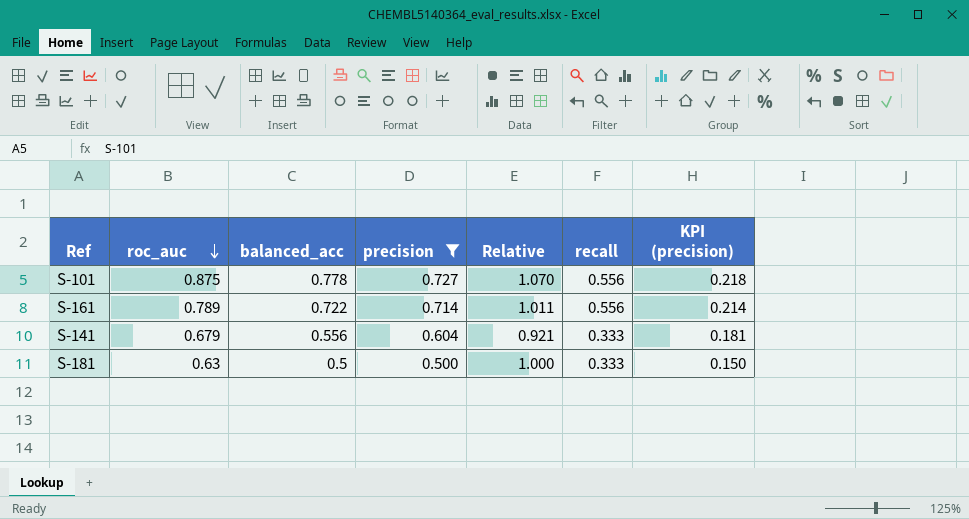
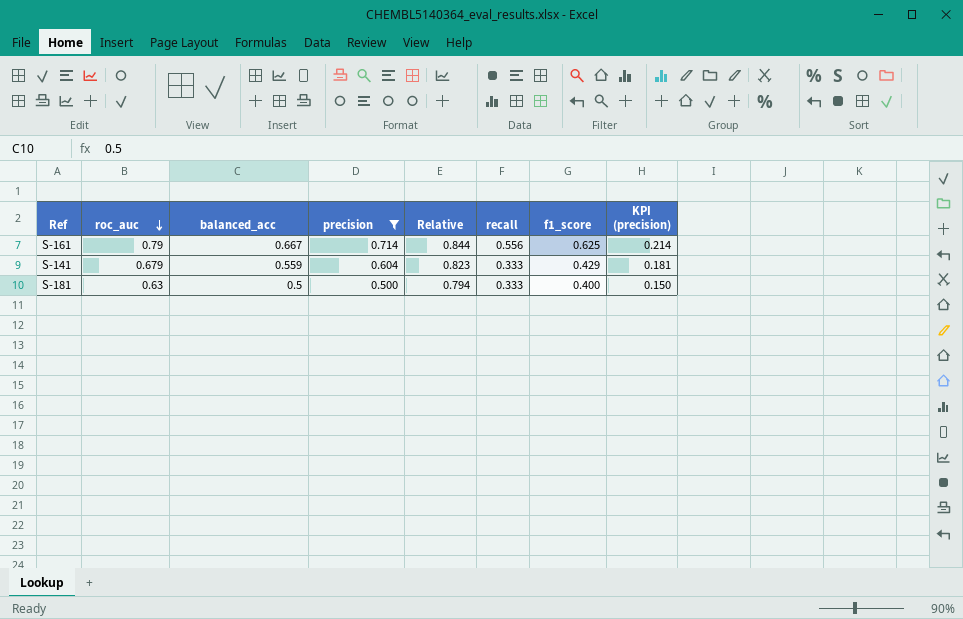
column Relative | formula: [balanced_acc] / [precision] -> [balanced_acc] / [roc_auc]
column f1_score | position: none -> 7
row S-101: 0.875 | 0.778 | 0.727 | 1.070 | 0.556 | 0.218 -> none
S-161 | roc_auc: 0.789 -> 0.79
S-161 | balanced_acc: 0.722 -> 0.667
S-141 | balanced_acc: 0.556 -> 0.559

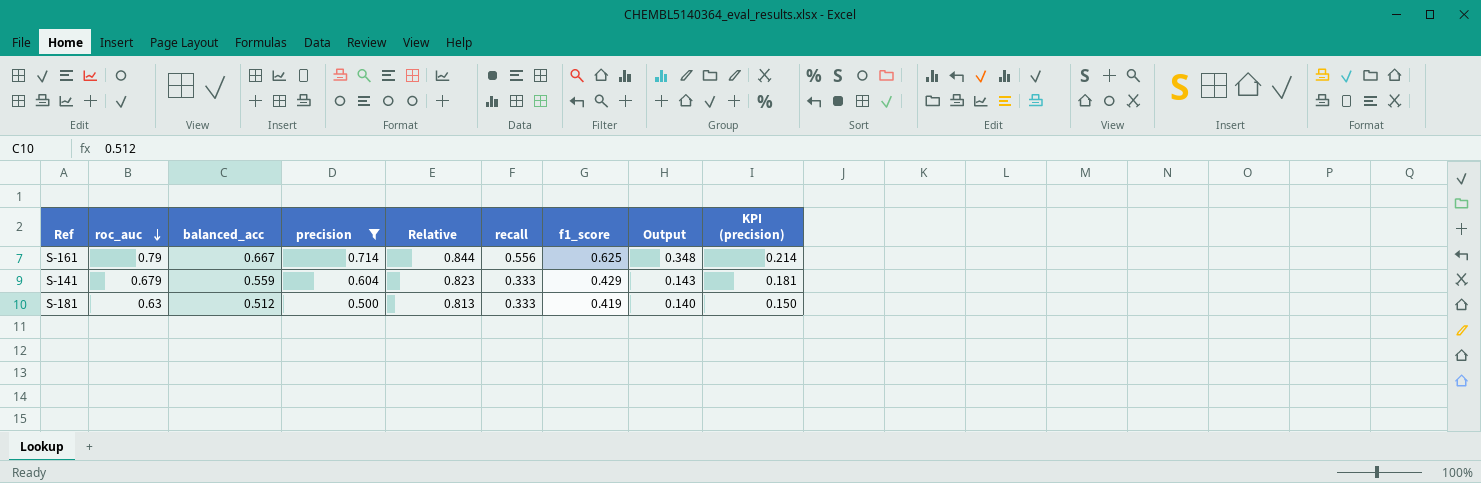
column Output | formula: none -> [recall] * [f1_score]
S-181 | balanced_acc: 0.5 -> 0.512
S-181 | Relative: 0.794 -> 0.813
S-181 | f1_score: 0.400 -> 0.419

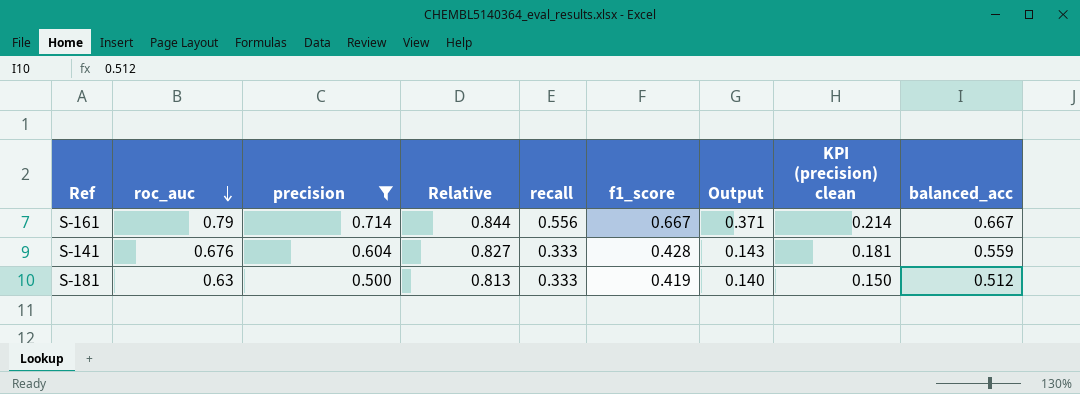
column name: KPI (precision) -> KPI (precision) clean
column balanced_acc | position: 3 -> 9
S-161 | f1_score: 0.625 -> 0.667
S-161 | Output: 0.348 -> 0.371
S-141 | roc_auc: 0.679 -> 0.676
S-141 | Relative: 0.823 -> 0.827
S-141 | f1_score: 0.429 -> 0.428

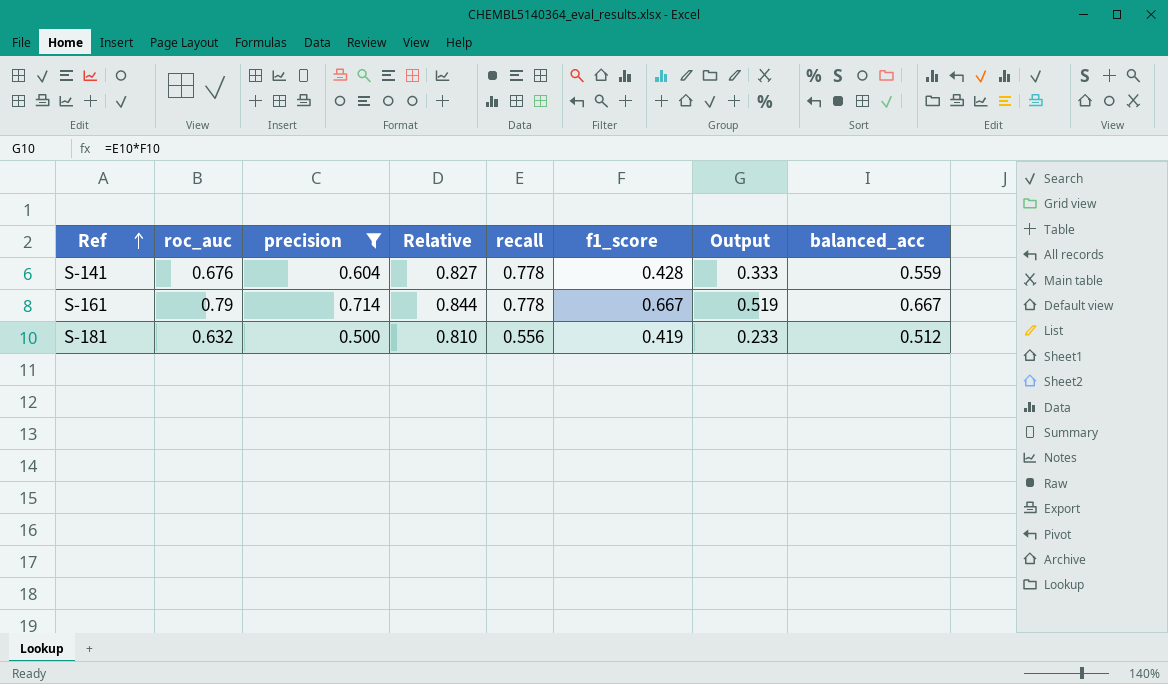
row order: roc_auc descending -> Ref ascending
column KPI (precision) clean | formula: [precision] * 0.3 -> none
S-141 | recall: 0.333 -> 0.778
S-141 | Output: 0.143 -> 0.333
S-161 | recall: 0.556 -> 0.778
S-161 | Output: 0.371 -> 0.519
S-181 | roc_auc: 0.63 -> 0.632
S-181 | Relative: 0.813 -> 0.810
S-181 | recall: 0.333 -> 0.556
S-181 | Output: 0.140 -> 0.233

